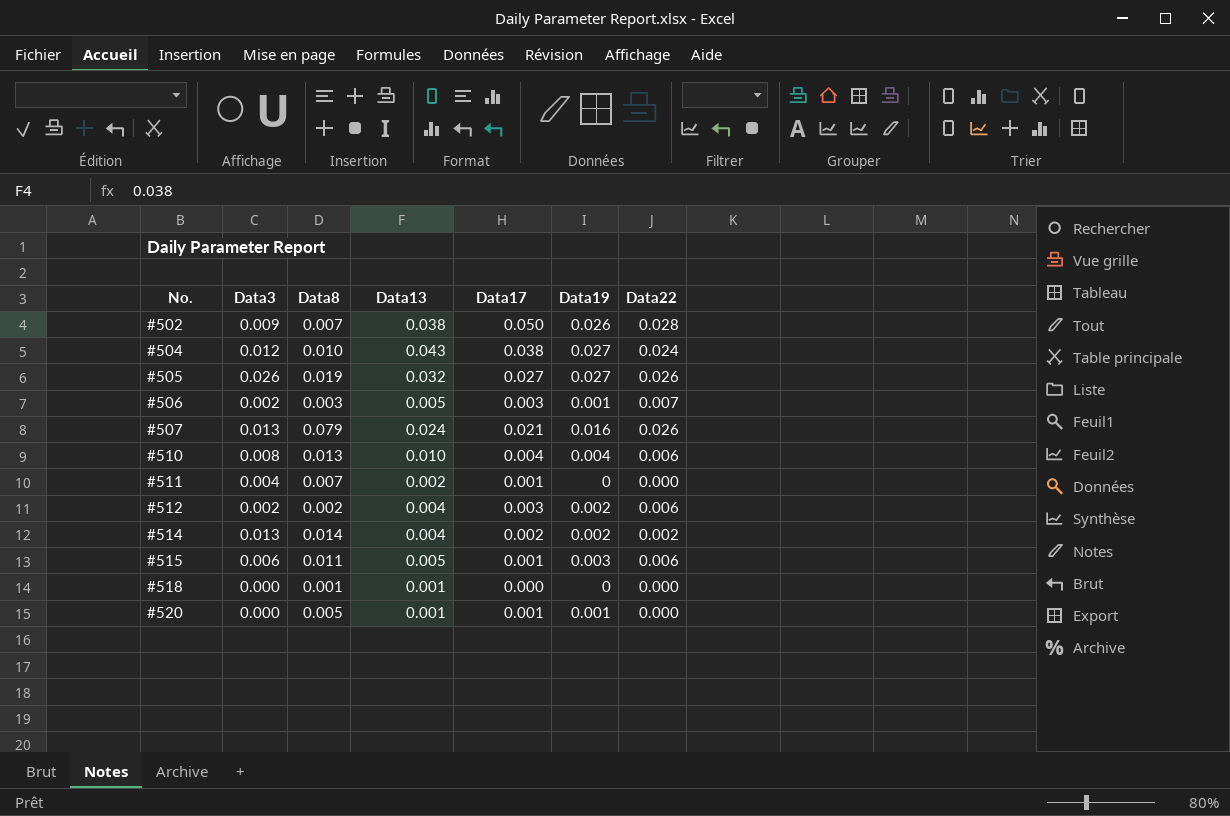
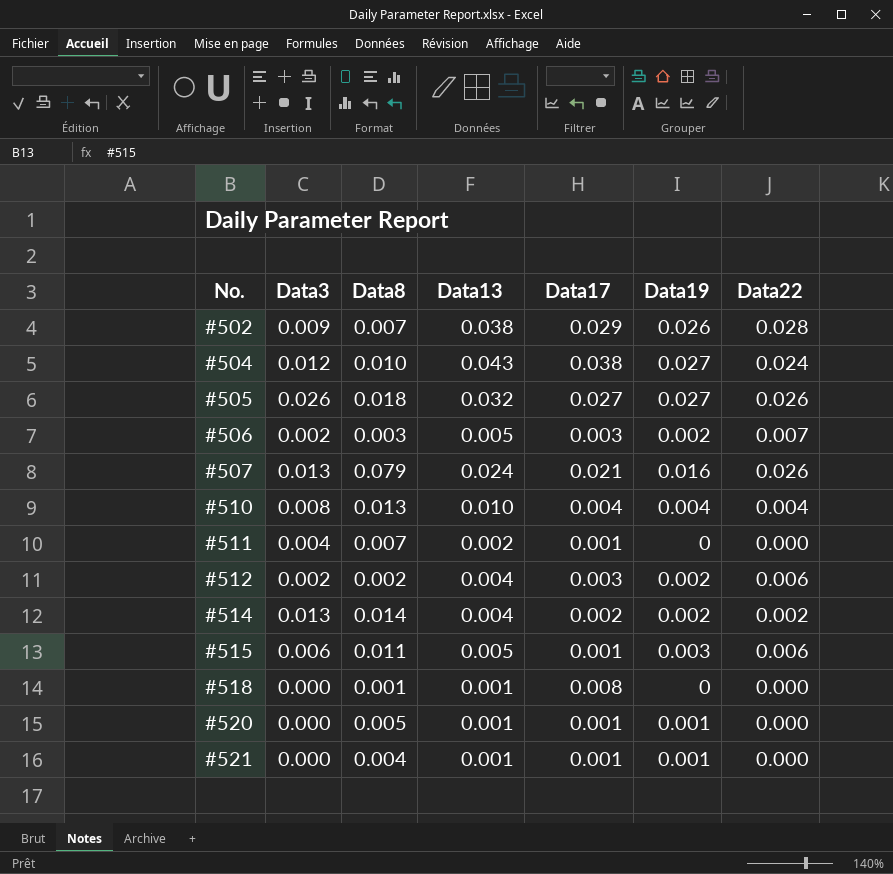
#502 | Data17: 0.050 -> 0.029
#505 | Data8: 0.019 -> 0.018
#506 | Data19: 0.001 -> 0.002
#510 | Data22: 0.006 -> 0.004
#518 | Data17: 0.000 -> 0.008
row #521: none -> 0.000 | 0.004 | 0.001 | 0.001 | 0.001 | 0.000

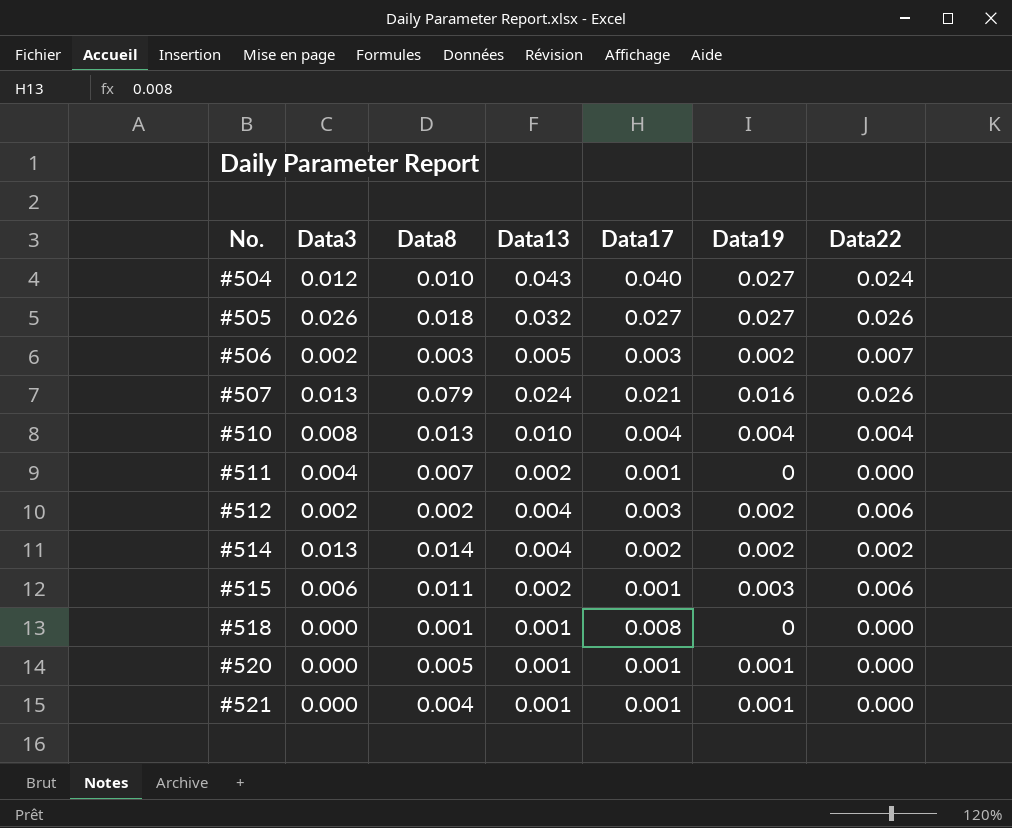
row #502: 0.009 | 0.007 | 0.038 | 0.029 | 0.026 | 0.028 -> none
#504 | Data17: 0.038 -> 0.040
#515 | Data13: 0.005 -> 0.002

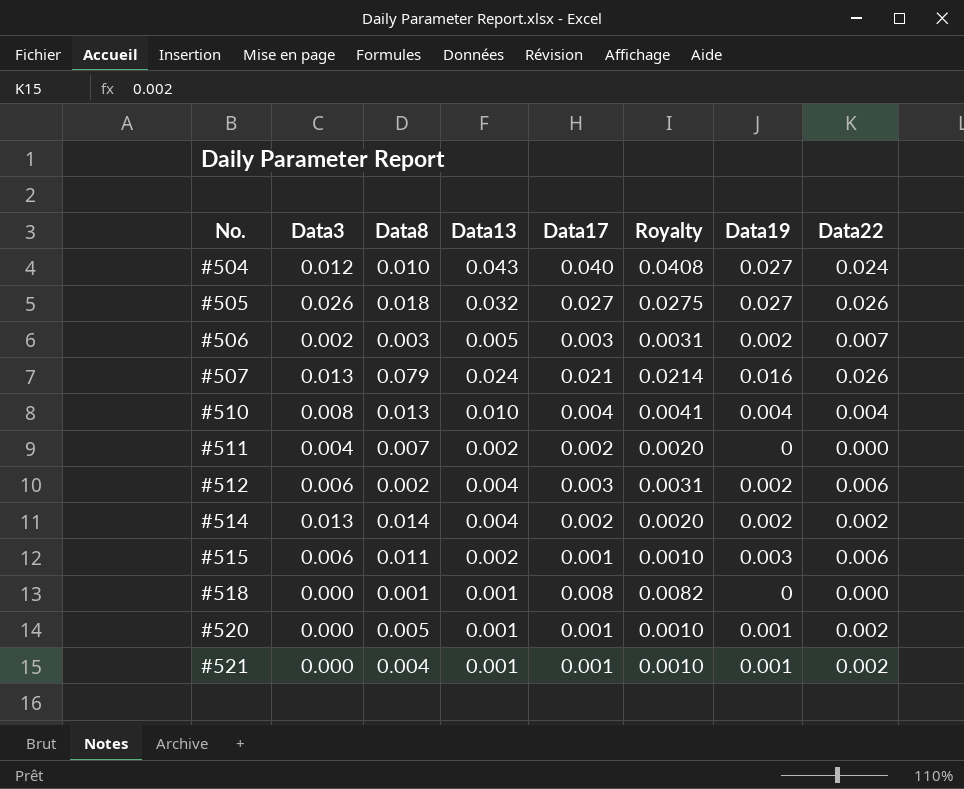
column Royalty | formula: none -> [Data17] * 1.02
#511 | Data17: 0.001 -> 0.002
#512 | Data3: 0.002 -> 0.006
#520 | Data22: 0.000 -> 0.002
#521 | Data22: 0.000 -> 0.002

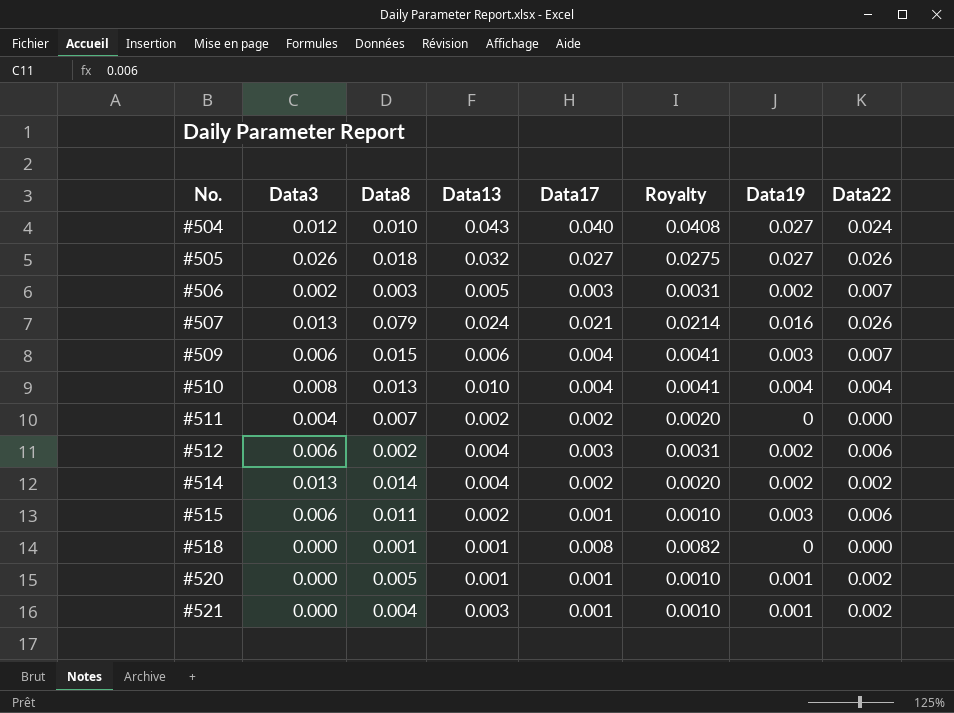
row #509: none -> 0.006 | 0.015 | 0.006 | 0.004 | 0.0041 | 0.003 | 0.007
#521 | Data13: 0.001 -> 0.003

